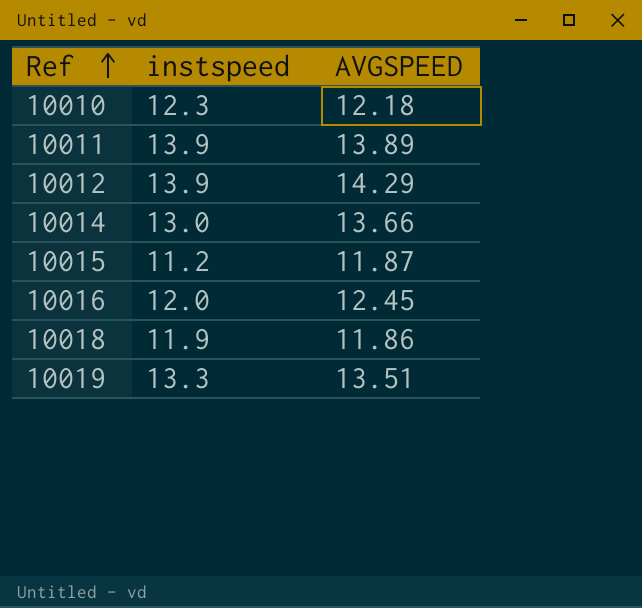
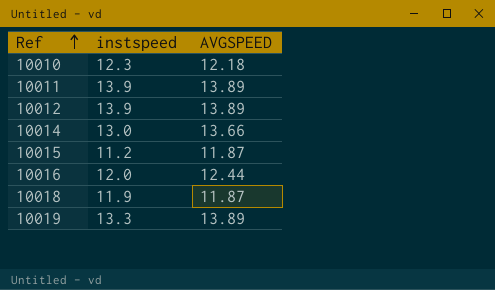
10012 | AVGSPEED: 14.29 -> 13.89
10016 | AVGSPEED: 12.45 -> 12.44
10018 | AVGSPEED: 11.86 -> 11.87
10019 | AVGSPEED: 13.51 -> 13.89

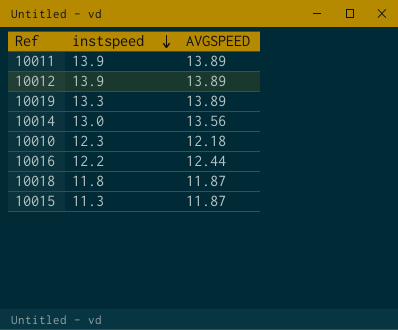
row order: Ref ascending -> instspeed descending
10014 | AVGSPEED: 13.66 -> 13.56
10016 | instspeed: 12.0 -> 12.2
10018 | instspeed: 11.9 -> 11.8
10015 | instspeed: 11.2 -> 11.3

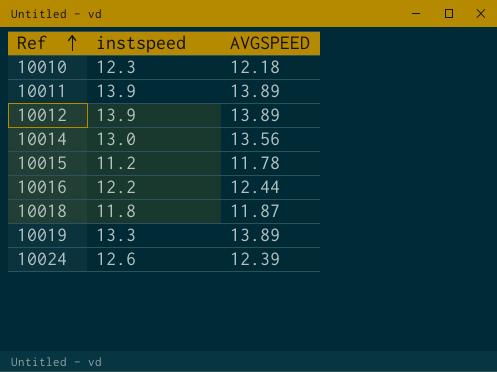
row order: instspeed descending -> Ref ascending
10015 | instspeed: 11.3 -> 11.2
10015 | AVGSPEED: 11.87 -> 11.78
row 10024: none -> 12.6 | 12.39

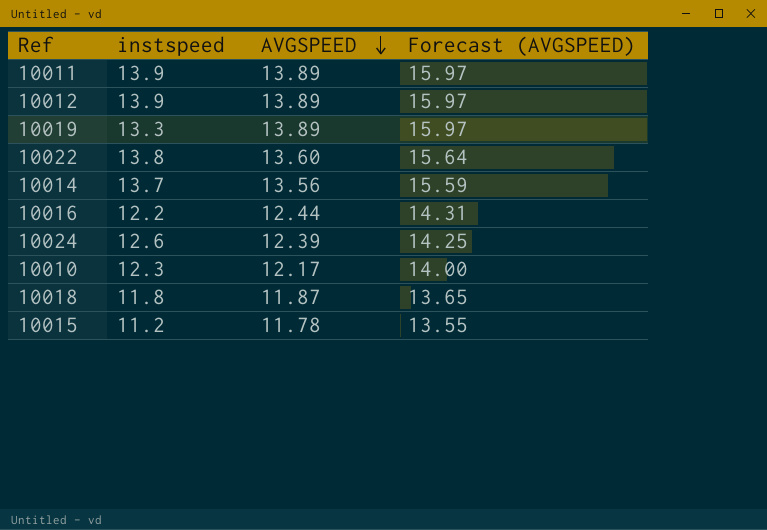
row order: Ref ascending -> AVGSPEED descending
column Forecast (AVGSPEED) | formula: none -> [AVGSPEED] * 1.15
row 10022: none -> 13.8 | 13.60 | 15.64
10014 | instspeed: 13.0 -> 13.7
10010 | AVGSPEED: 12.18 -> 12.17

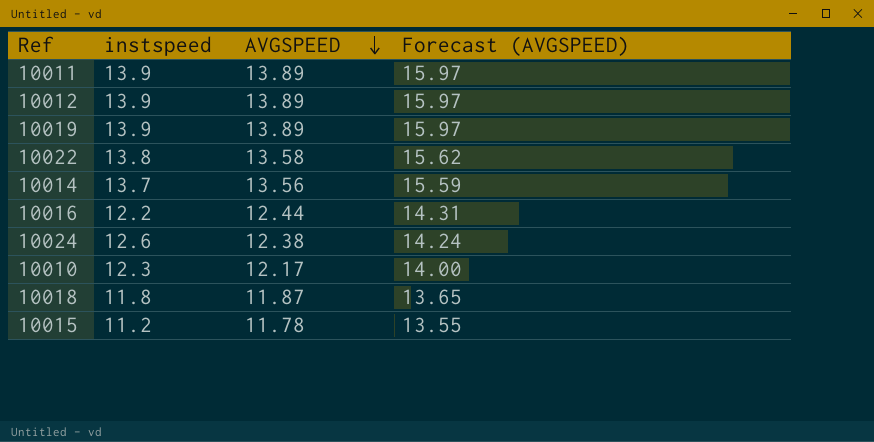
10019 | instspeed: 13.3 -> 13.9
10022 | AVGSPEED: 13.60 -> 13.58
10022 | Forecast (AVGSPEED): 15.64 -> 15.62
10024 | AVGSPEED: 12.39 -> 12.38
10024 | Forecast (AVGSPEED): 14.25 -> 14.24

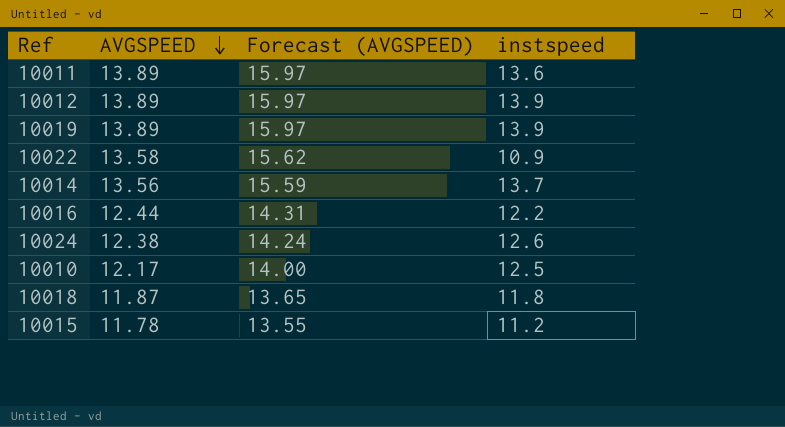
column instspeed | position: 2 -> 4
10011 | instspeed: 13.9 -> 13.6
10022 | instspeed: 13.8 -> 10.9
10010 | instspeed: 12.3 -> 12.5

